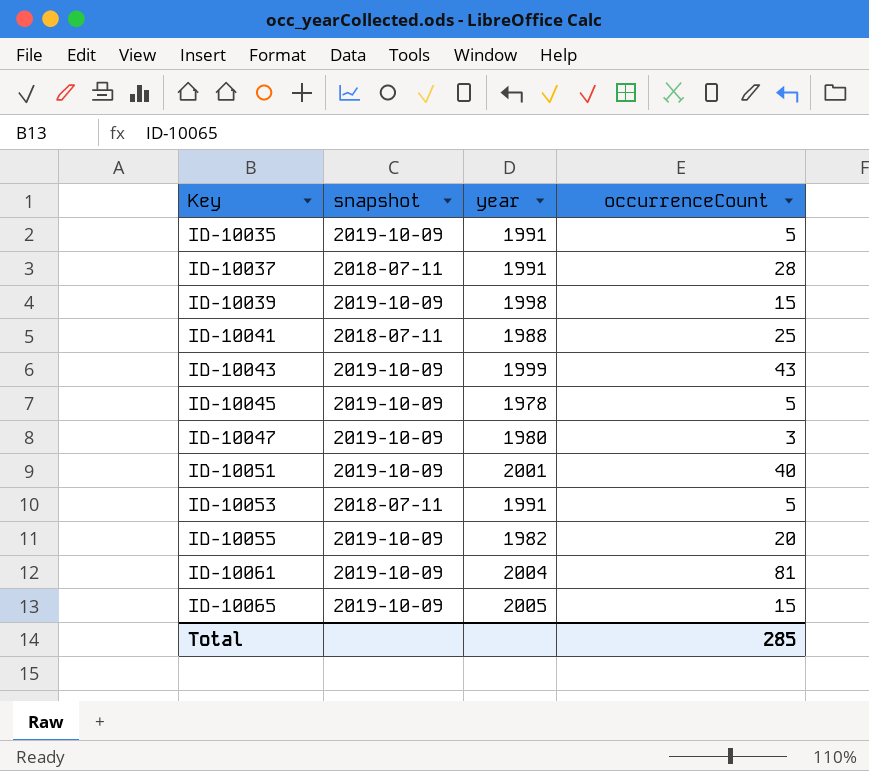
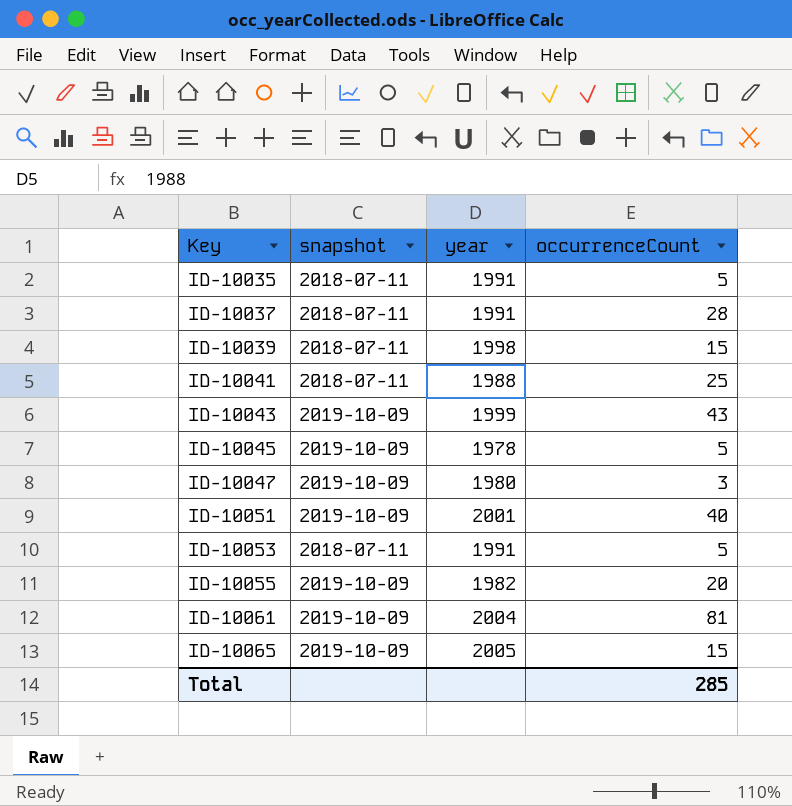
ID-10035 | snapshot: 2019-10-09 -> 2018-07-11
ID-10039 | snapshot: 2019-10-09 -> 2018-07-11

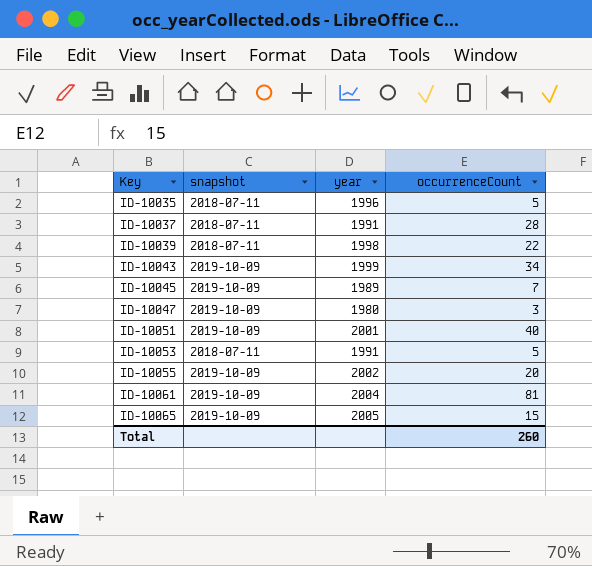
row ID-10041: 2018-07-11 | 1988 | 25 -> none
ID-10035 | year: 1991 -> 1996
ID-10039 | occurrenceCount: 15 -> 22
ID-10043 | occurrenceCount: 43 -> 34
ID-10045 | year: 1978 -> 1989
ID-10045 | occurrenceCount: 5 -> 7
ID-10055 | year: 1982 -> 2002
Total | occurrenceCount: 285 -> 260

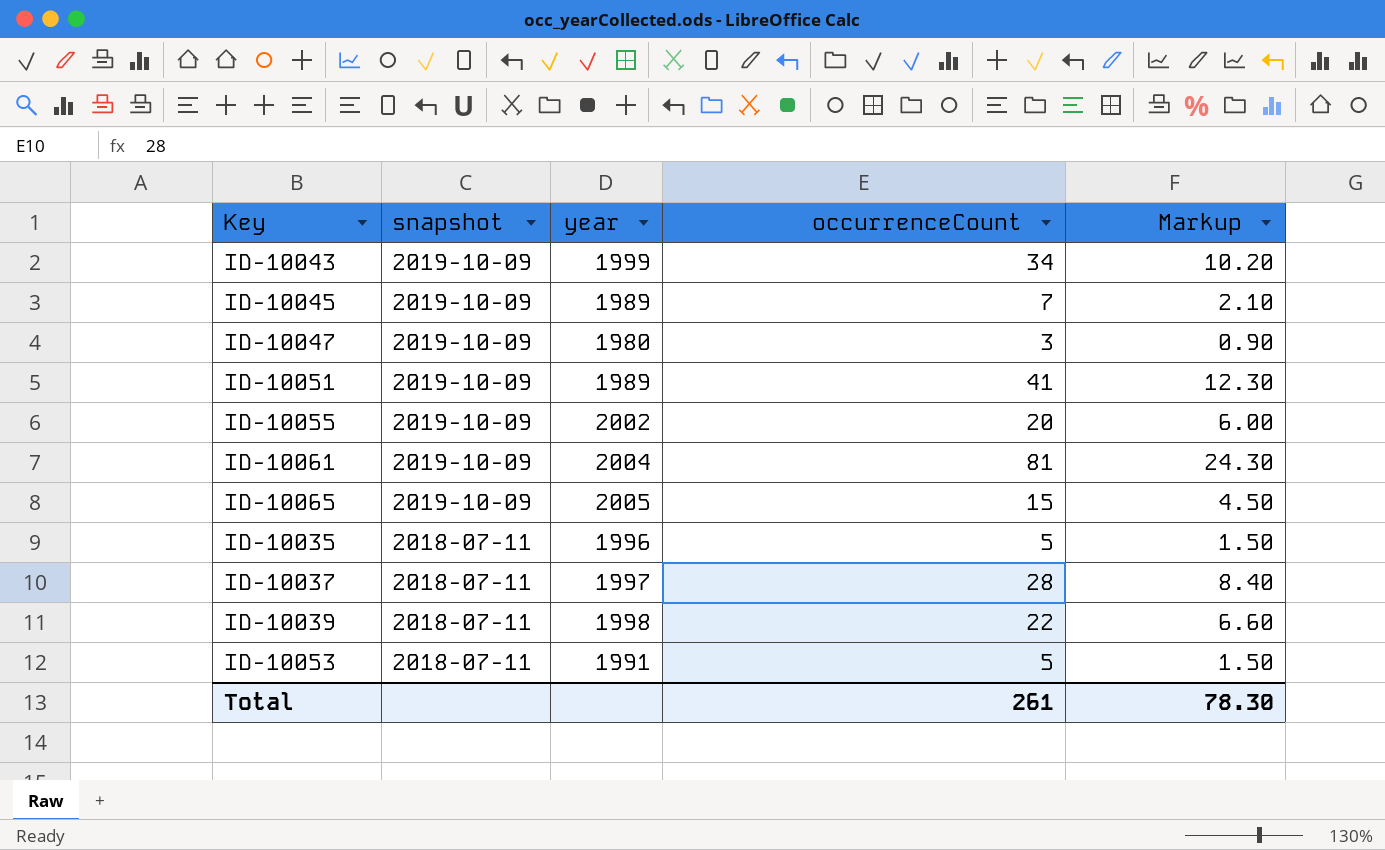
row order: Key ascending -> snapshot descending
column Markup | formula: none -> [occurrenceCount] * 0.3
ID-10051 | year: 2001 -> 1989
ID-10051 | occurrenceCount: 40 -> 41
ID-10037 | year: 1991 -> 1997
Total | occurrenceCount: 260 -> 261

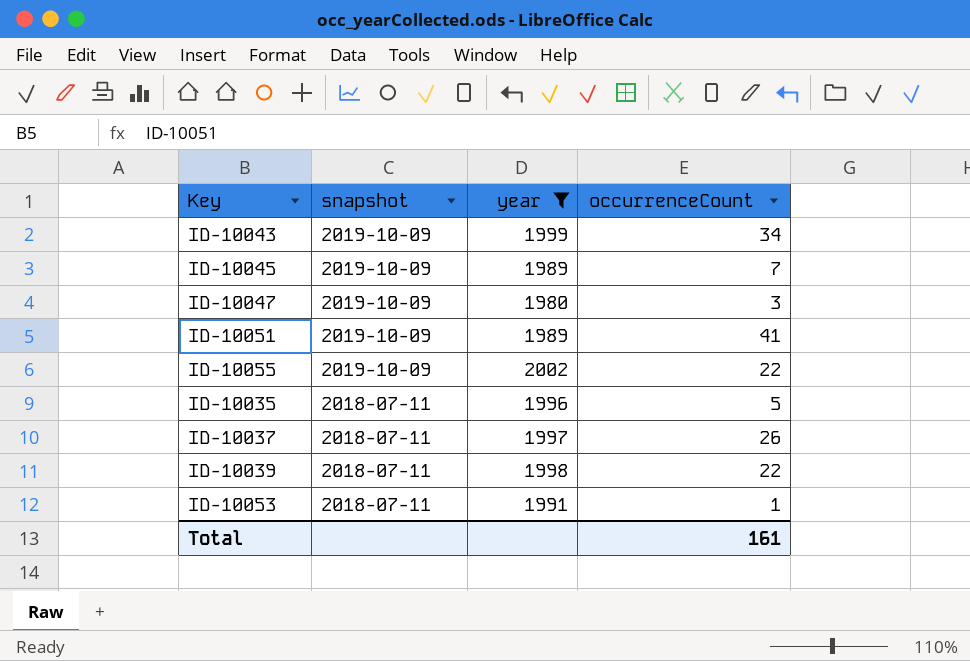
filter: none -> year <= 2002
column Markup | formula: [occurrenceCount] * 0.3 -> none
ID-10055 | occurrenceCount: 20 -> 22
ID-10037 | occurrenceCount: 28 -> 26
ID-10053 | occurrenceCount: 5 -> 1
Total | occurrenceCount: 261 -> 161

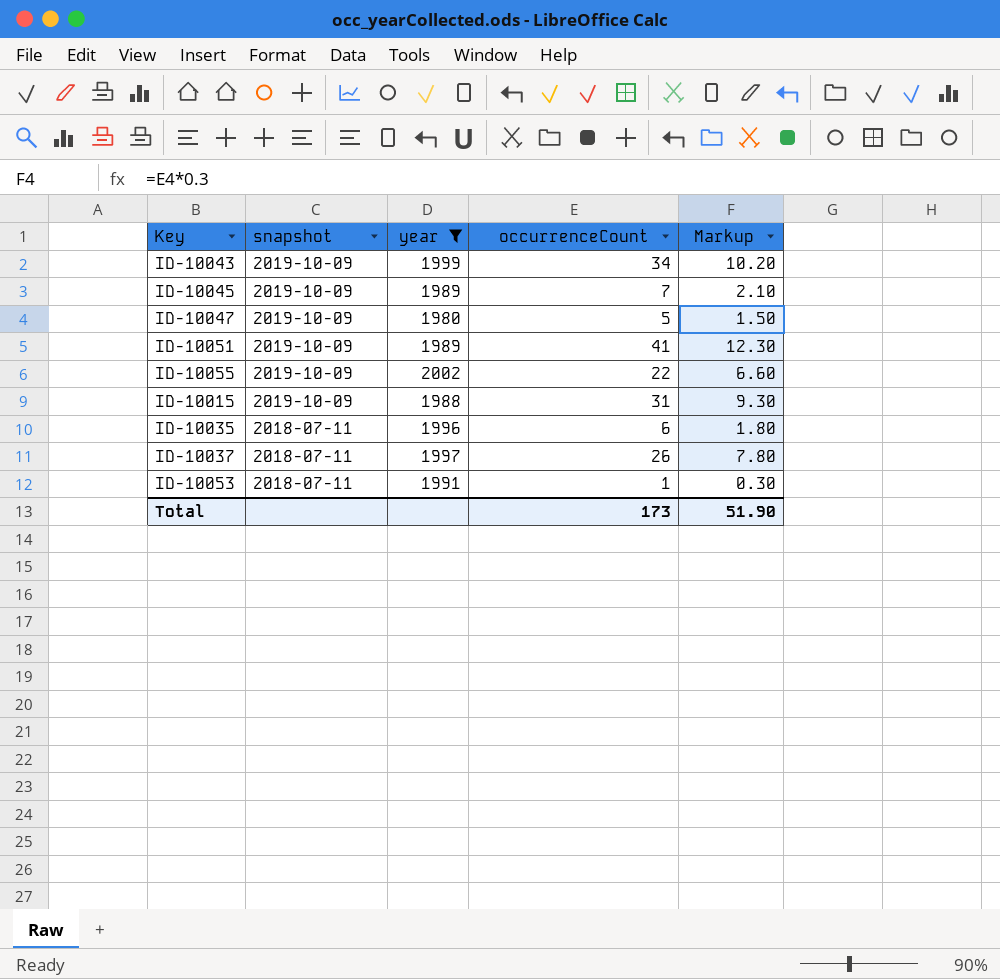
column Markup | formula: none -> [occurrenceCount] * 0.3
row ID-10039: 2018-07-11 | 1998 | 22 -> none
ID-10047 | occurrenceCount: 3 -> 5
row ID-10015: none -> 2019-10-09 | 1988 | 31 | 9.30
ID-10035 | occurrenceCount: 5 -> 6
Total | occurrenceCount: 161 -> 173

